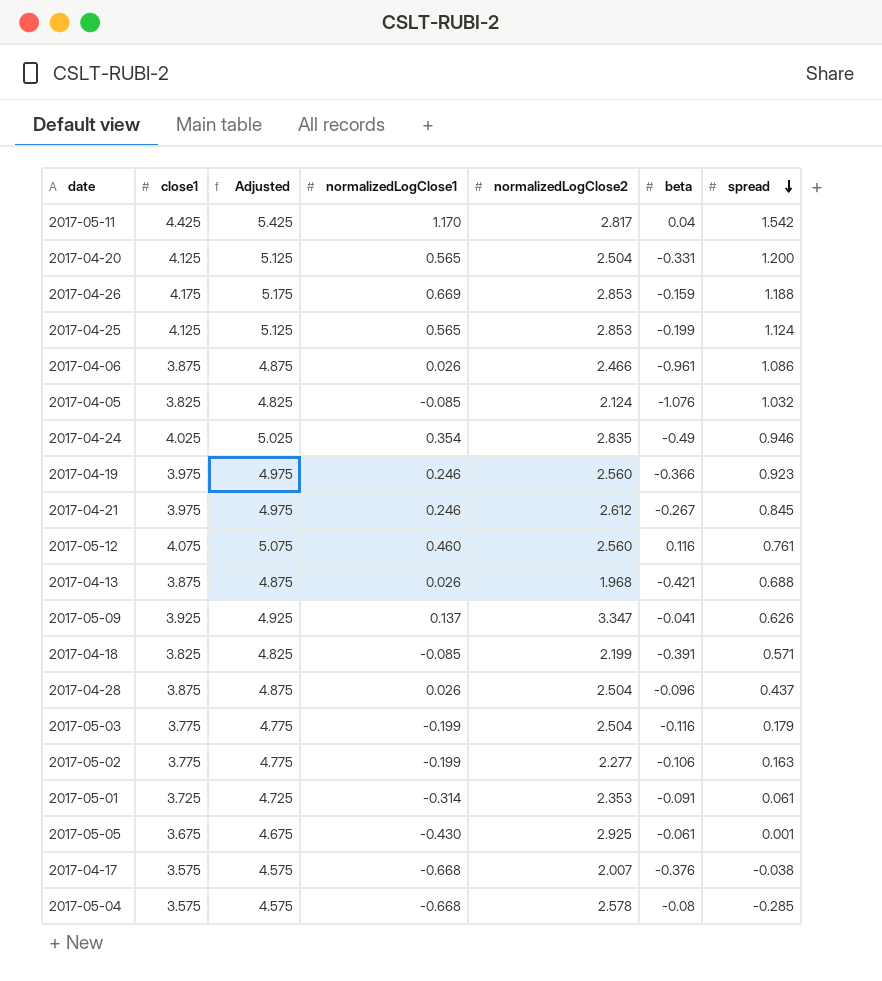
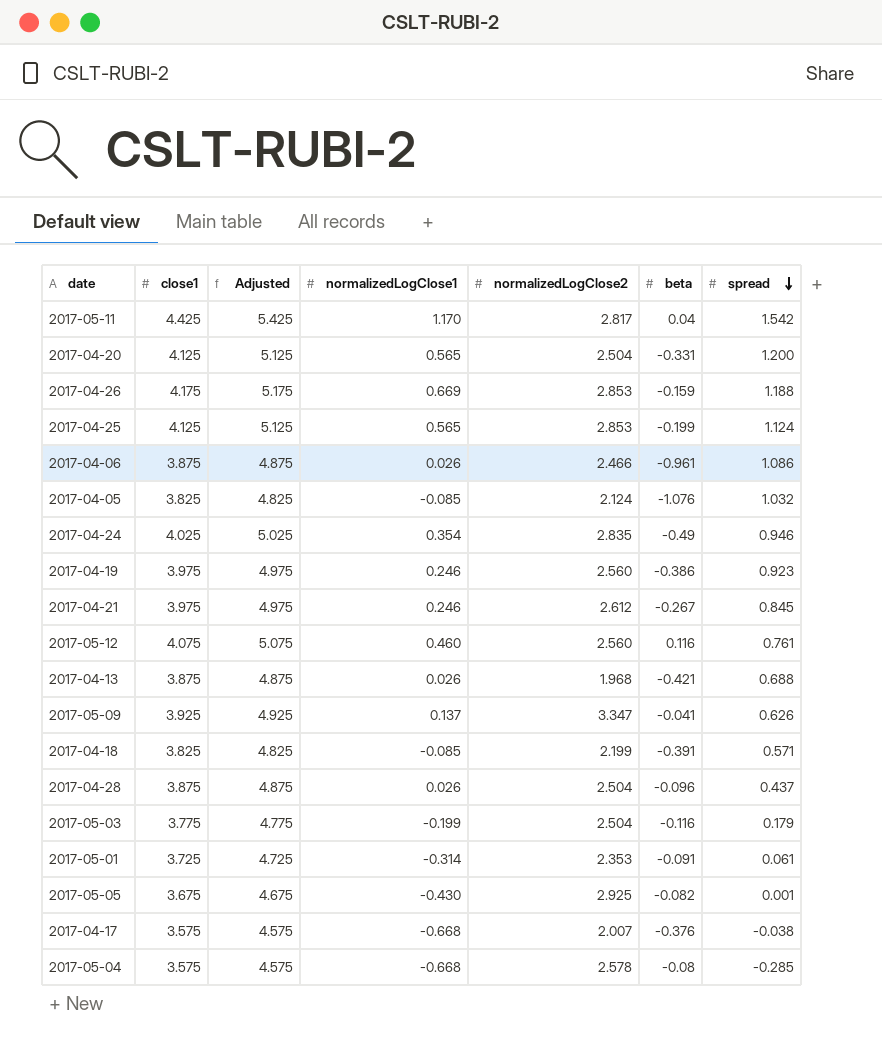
row 2017-05-02: 3.775 | 4.775 | -0.199 | 2.277 | -0.106 | 0.163 -> none
2017-04-19 | beta: -0.366 -> -0.386
2017-05-05 | beta: -0.061 -> -0.082

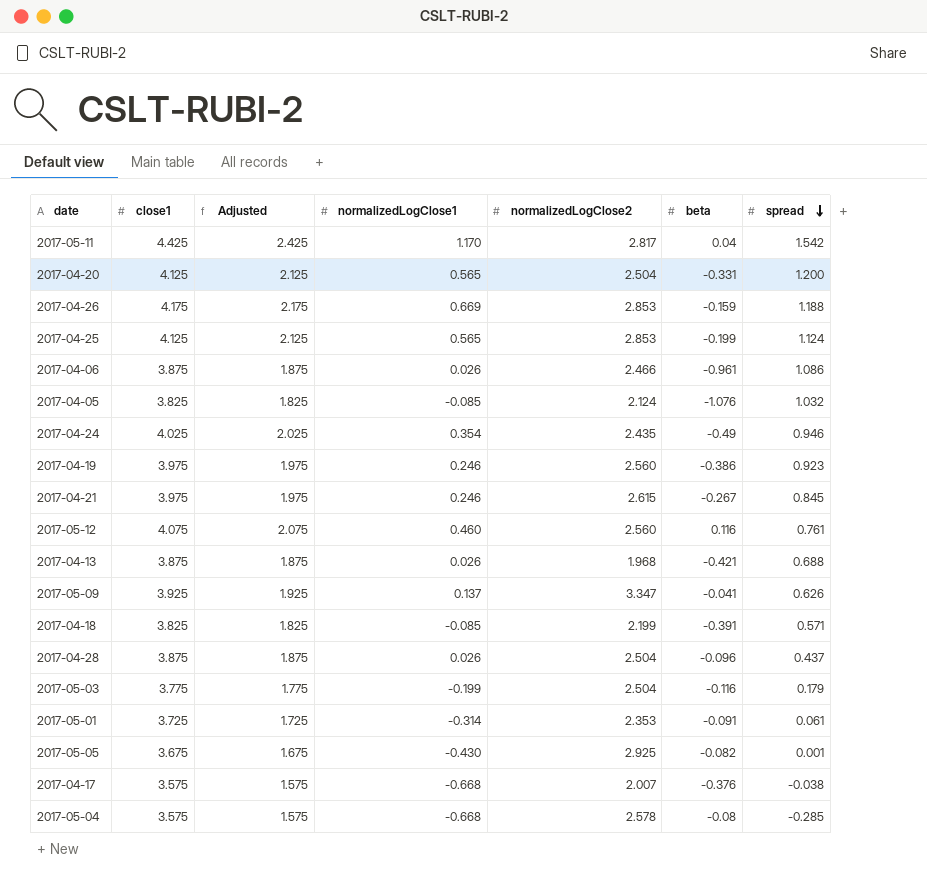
column Adjusted | formula: [close1] + 1 -> [close1] - 2
2017-04-24 | normalizedLogClose2: 2.835 -> 2.435
2017-04-21 | normalizedLogClose2: 2.612 -> 2.615

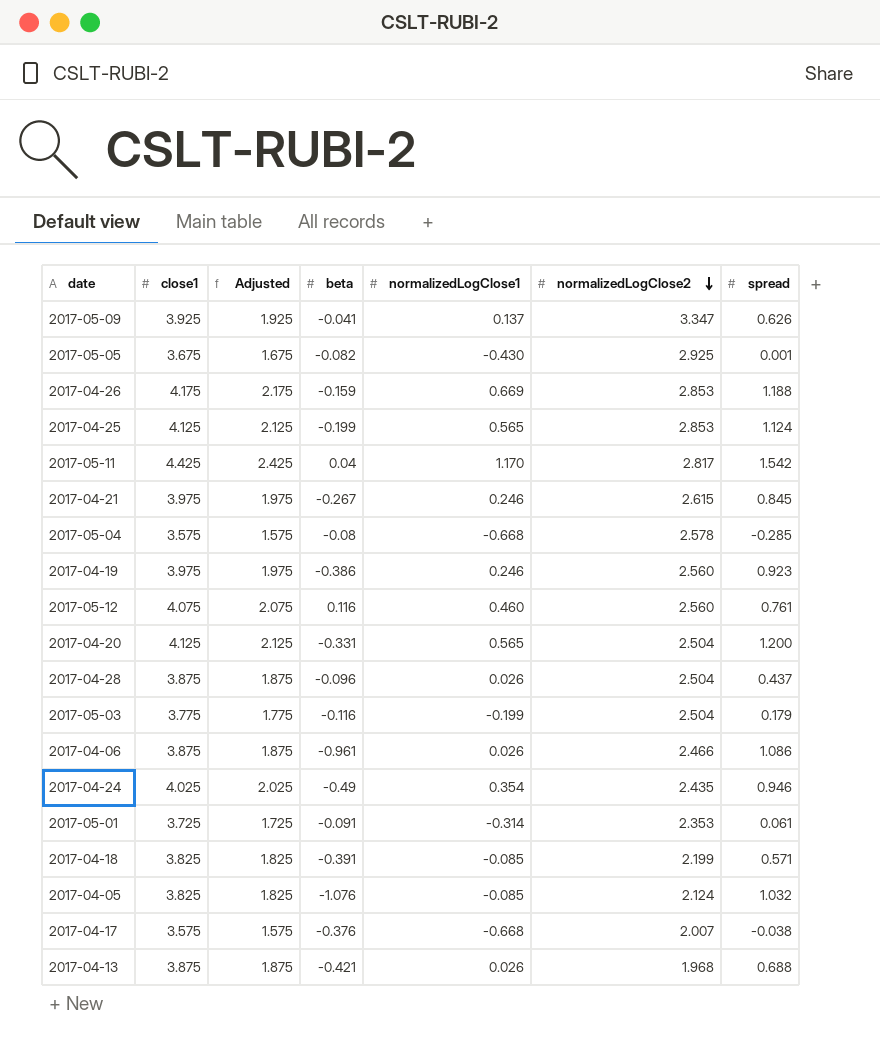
row order: spread descending -> normalizedLogClose2 descending
column beta | position: 6 -> 4

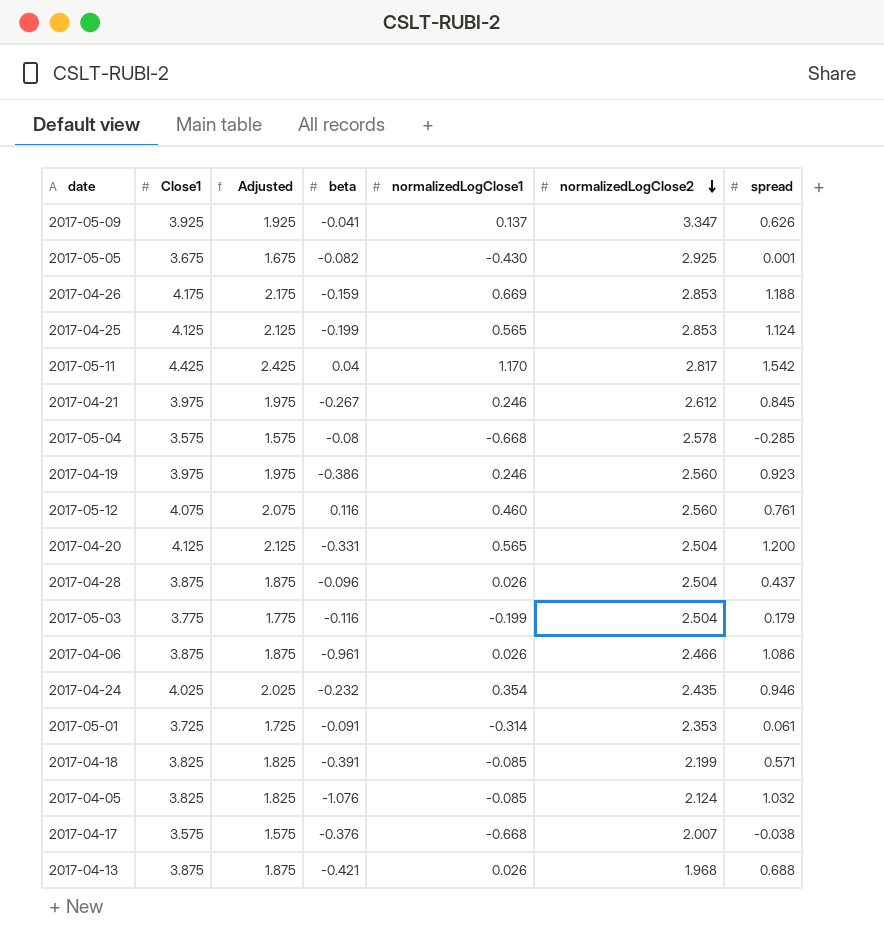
column name: close1 -> Close1
2017-04-21 | normalizedLogClose2: 2.615 -> 2.612
2017-04-24 | beta: -0.49 -> -0.232

